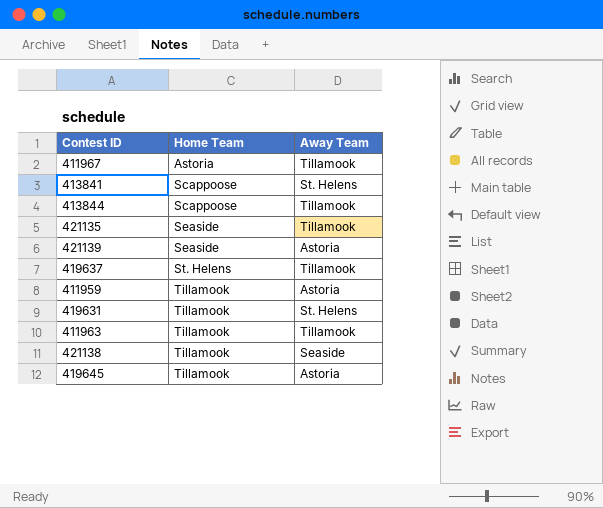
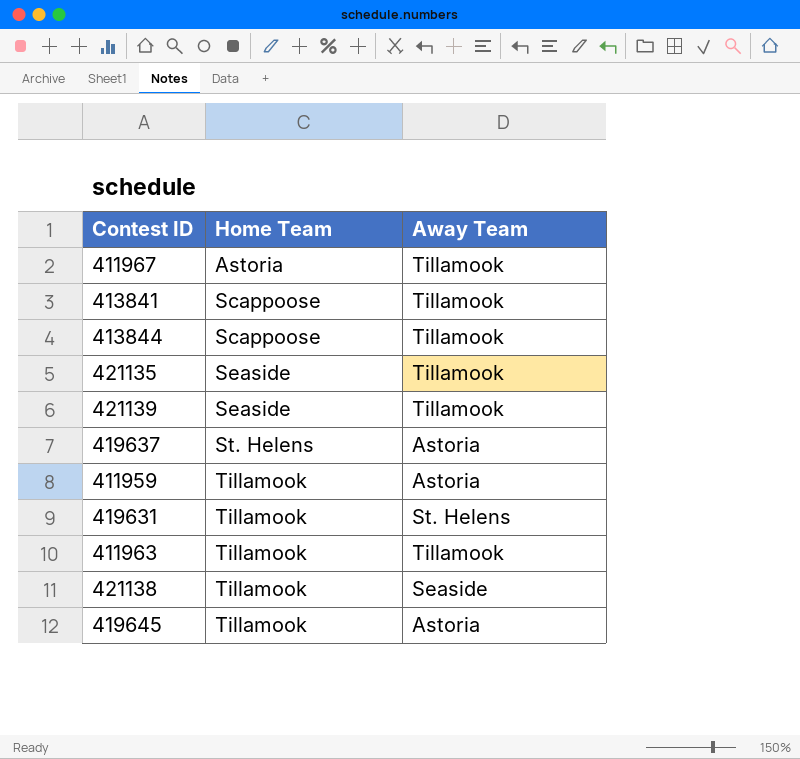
413841 | Away Team: St. Helens -> Tillamook
421139 | Away Team: Astoria -> Tillamook
419637 | Away Team: Tillamook -> Astoria

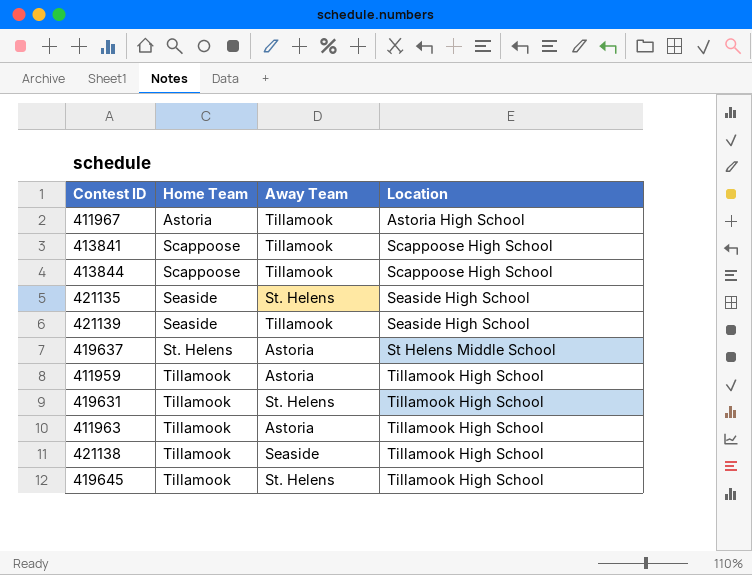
column Location | position: none -> 4
421135 | Away Team: Tillamook -> St. Helens
411963 | Away Team: Tillamook -> Astoria
419645 | Away Team: Astoria -> St. Helens

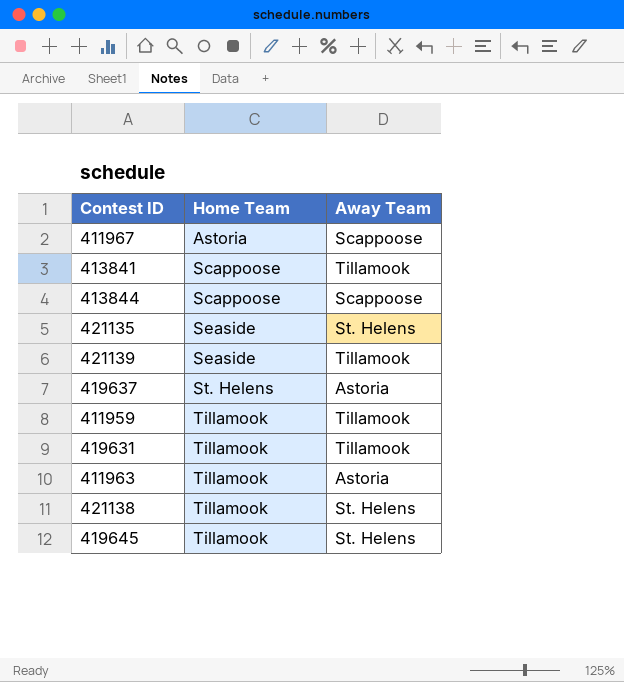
column Location | position: 4 -> none
411967 | Away Team: Tillamook -> Scappoose
413844 | Away Team: Tillamook -> Scappoose
411959 | Away Team: Astoria -> Tillamook
419631 | Away Team: St. Helens -> Tillamook
421138 | Away Team: Seaside -> St. Helens

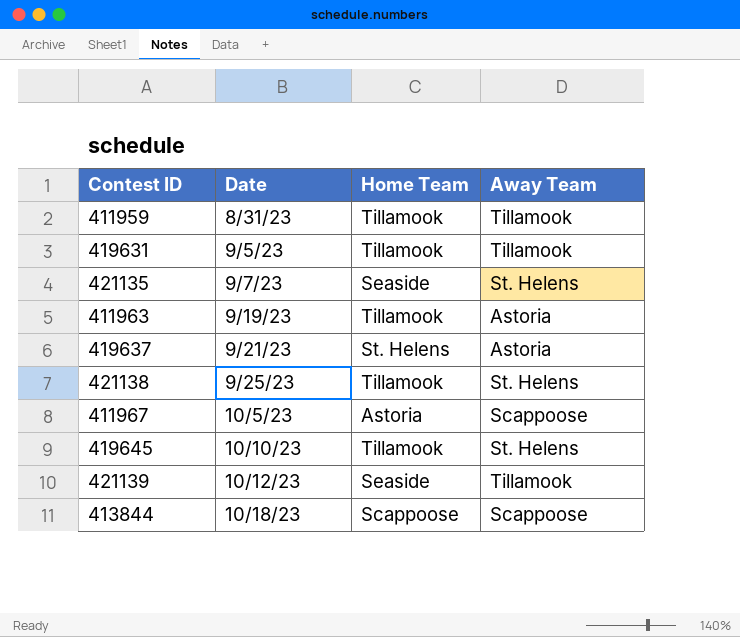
row order: Home Team ascending -> Date ascending
column Date | position: none -> 2
row 413841: Scappoose | Tillamook -> none

